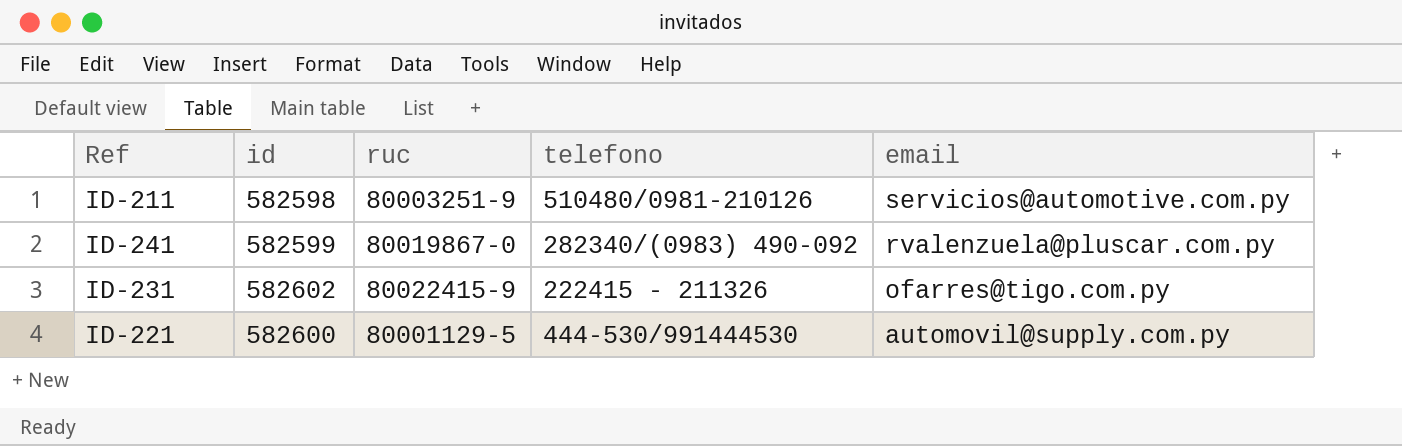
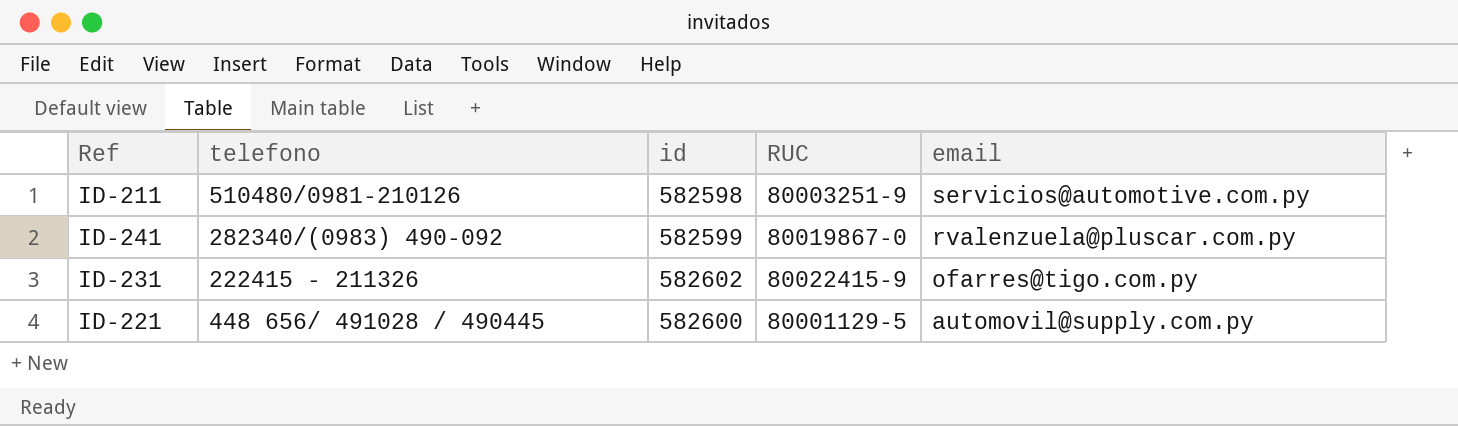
column telefono | position: 4 -> 2
column name: ruc -> RUC
ID-221 | telefono: 444-530/991444530 -> 448 656/ 491028 / 490445

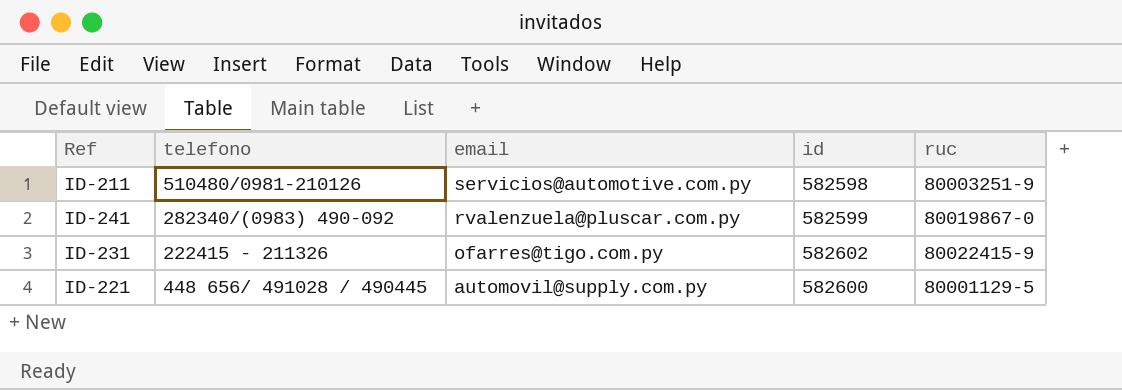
column email | position: 5 -> 3
column name: RUC -> ruc

